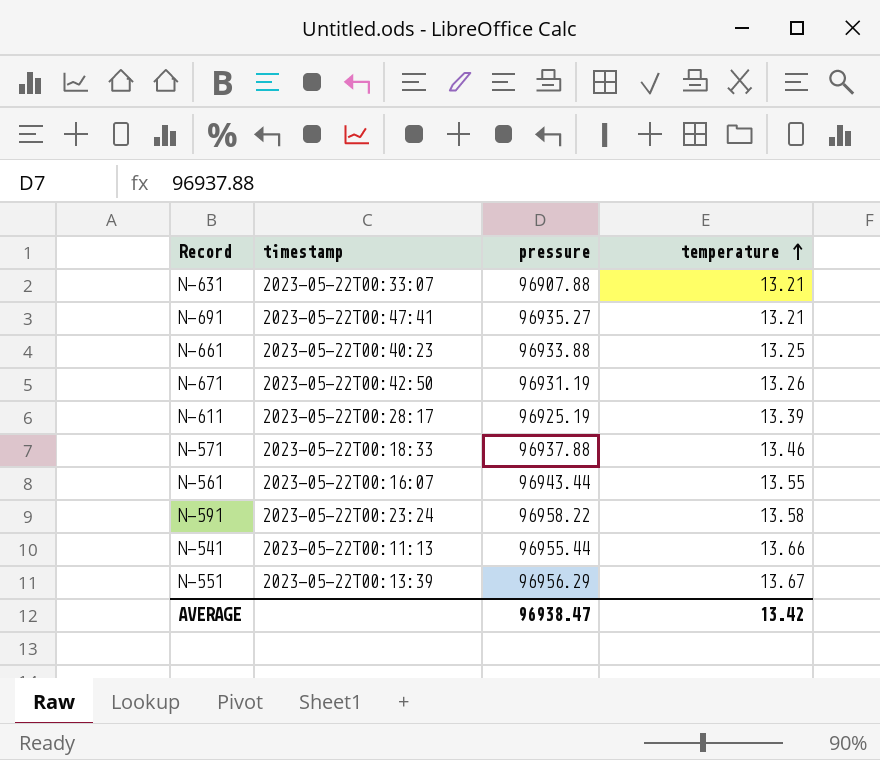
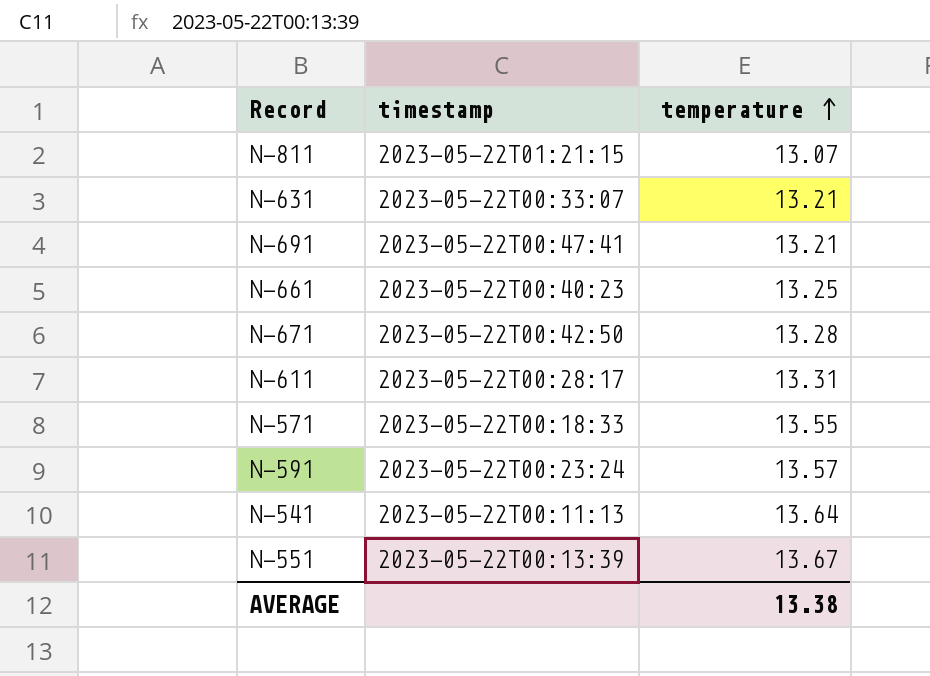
column pressure | position: 3 -> none
row N-561: 2023-05-22T00:16:07 | 96943.44 | 13.55 -> none
row N-811: none -> 2023-05-22T01:21:15 | 13.07
N-671 | temperature: 13.26 -> 13.28
N-611 | temperature: 13.39 -> 13.31
N-571 | temperature: 13.46 -> 13.55
N-591 | temperature: 13.58 -> 13.57
N-541 | temperature: 13.66 -> 13.64
AVERAGE | temperature: 13.42 -> 13.38

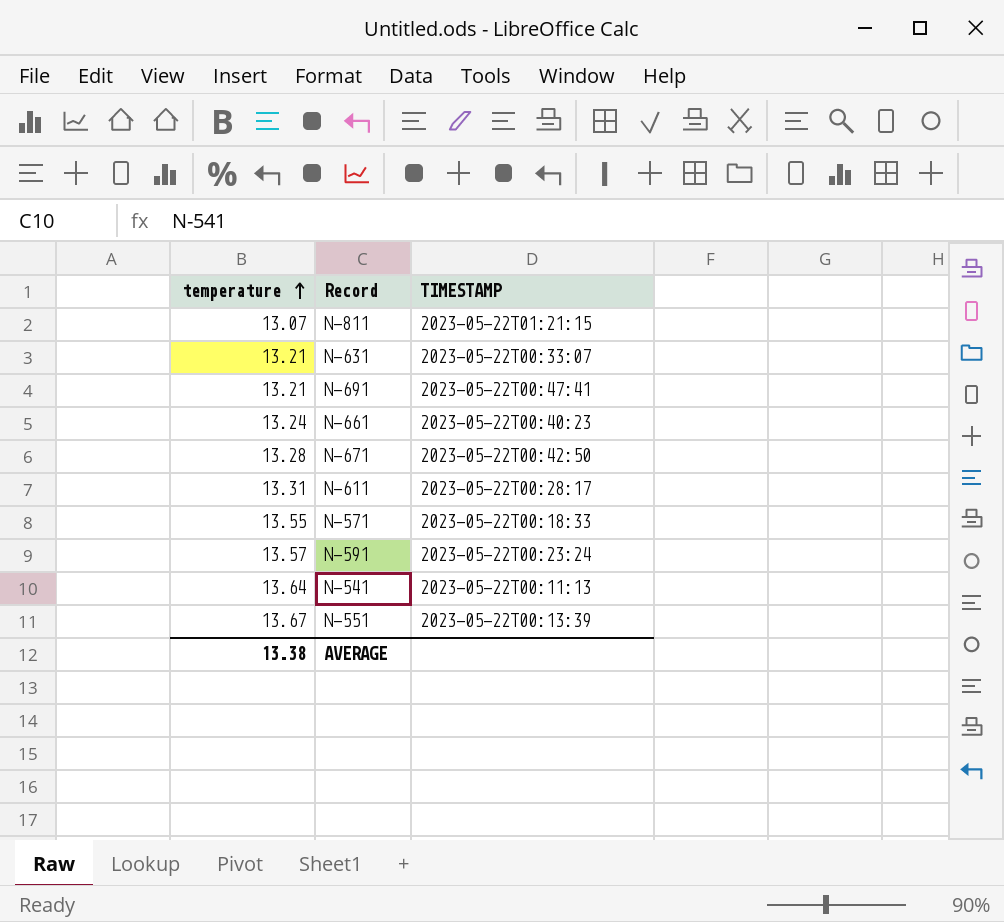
column temperature | position: 3 -> 1
column name: timestamp -> TIMESTAMP
N-661 | temperature: 13.25 -> 13.24

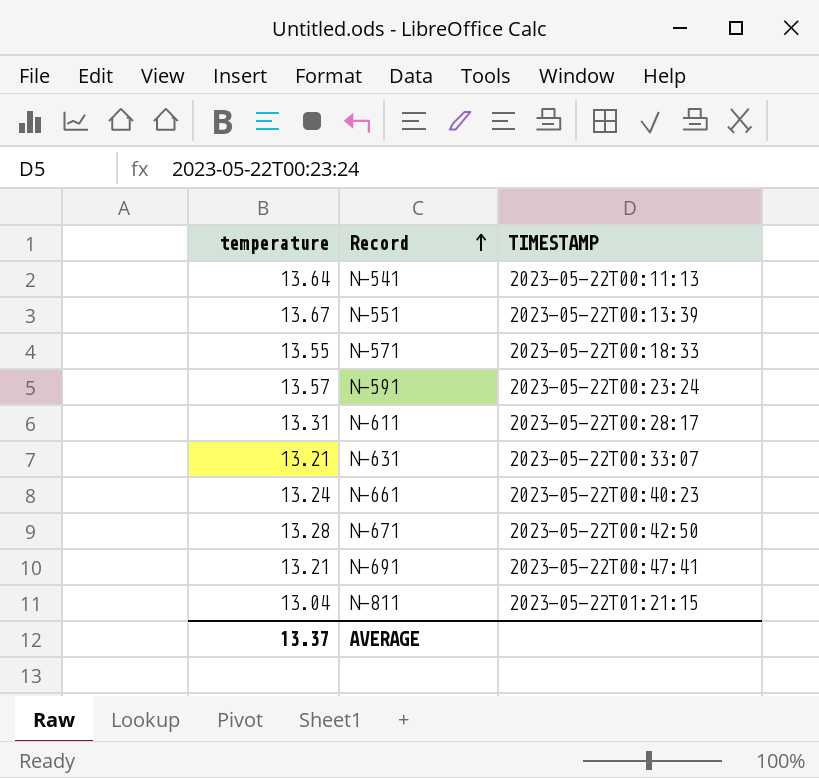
row order: temperature ascending -> Record ascending
N-811 | temperature: 13.07 -> 13.04
AVERAGE | temperature: 13.38 -> 13.37

